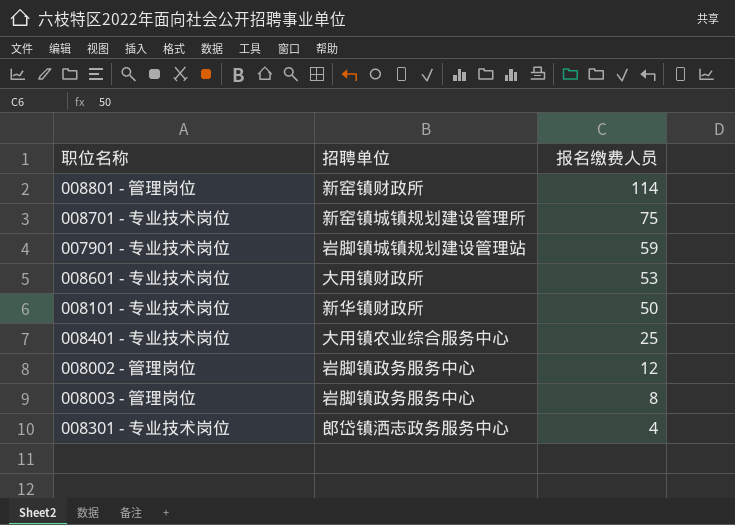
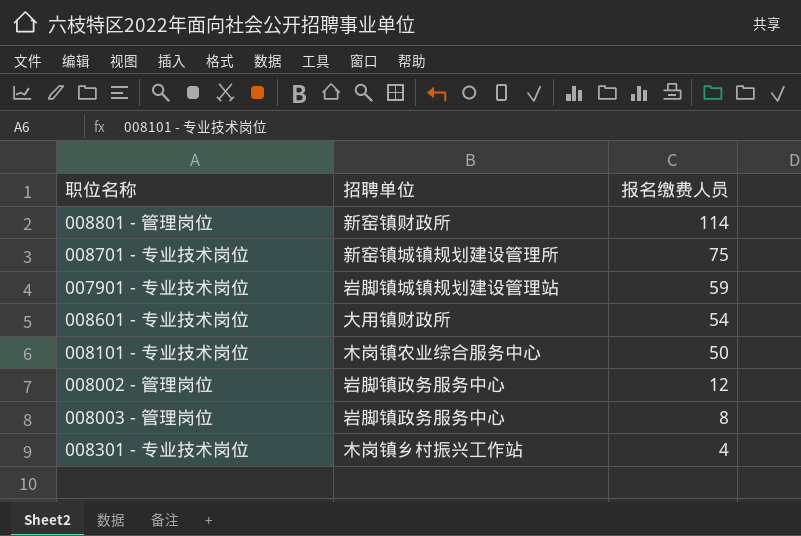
row 008401 - 专业技术岗位: 大用镇农业综合服务中心 | 25 -> none
008601 - 专业技术岗位 | 报名缴费人员: 53 -> 54
008101 - 专业技术岗位 | 招聘单位: 新华镇财政所 -> 木岗镇农业综合服务中心
008301 - 专业技术岗位 | 招聘单位: 郎岱镇洒志政务服务中心 -> 木岗镇乡村振兴工作站

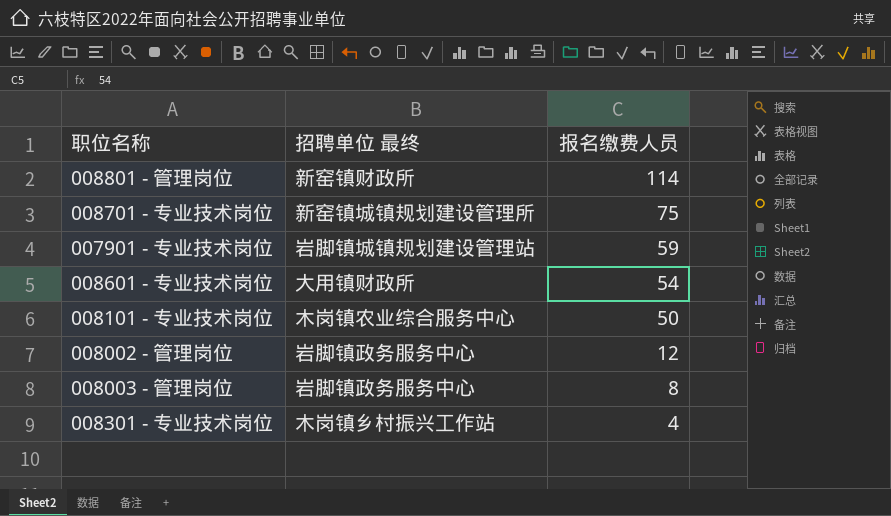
column name: 招聘单位 -> 招聘单位 最终

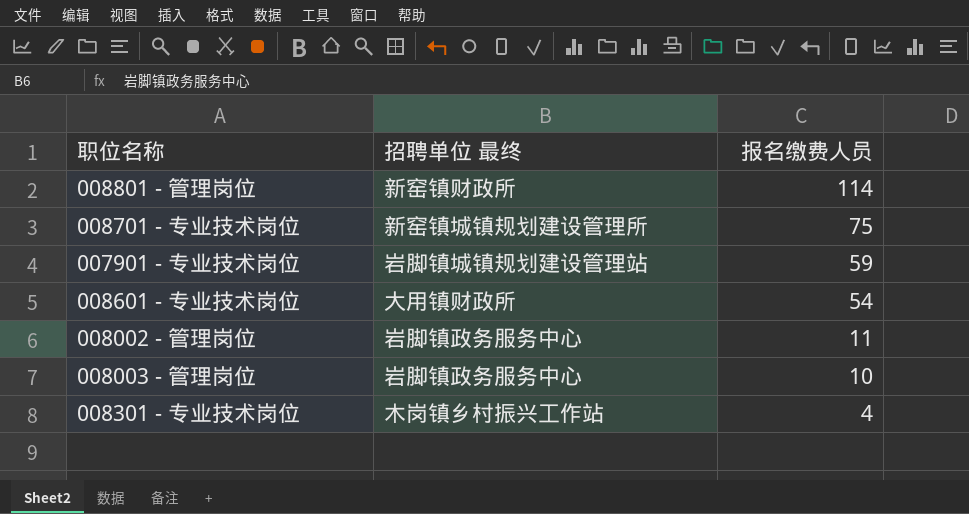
row 008101 - 专业技术岗位: 木岗镇农业综合服务中心 | 50 -> none
008002 - 管理岗位 | 报名缴费人员: 12 -> 11
008003 - 管理岗位 | 报名缴费人员: 8 -> 10

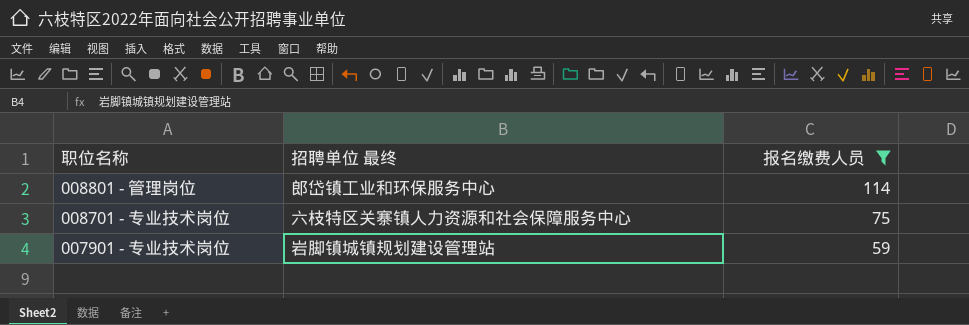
filter: none -> 报名缴费人员 >= 59
008801 - 管理岗位 | 招聘单位 最终: 新窑镇财政所 -> 郎岱镇工业和环保服务中心
008701 - 专业技术岗位 | 招聘单位 最终: 新窑镇城镇规划建设管理所 -> 六枝特区关寨镇人力资源和社会保障服务中心

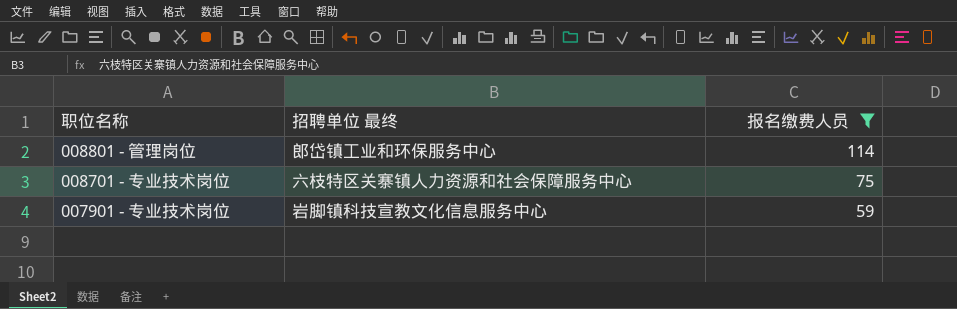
007901 - 专业技术岗位 | 招聘单位 最终: 岩脚镇城镇规划建设管理站 -> 岩脚镇科技宣教文化信息服务中心

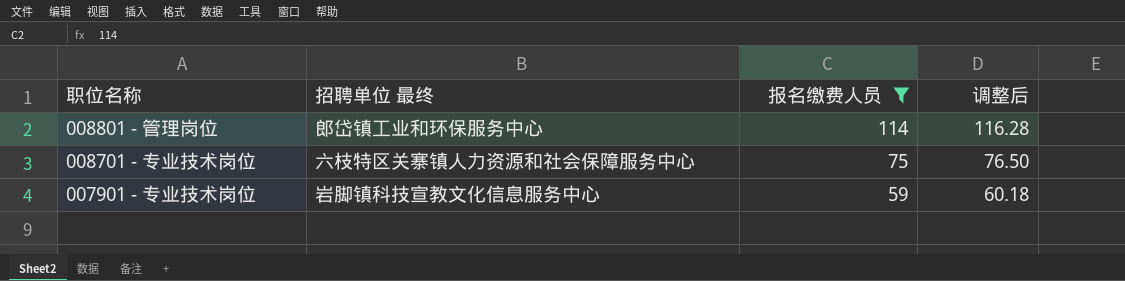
column 调整后 | formula: none -> [报名缴费人员] * 1.02

